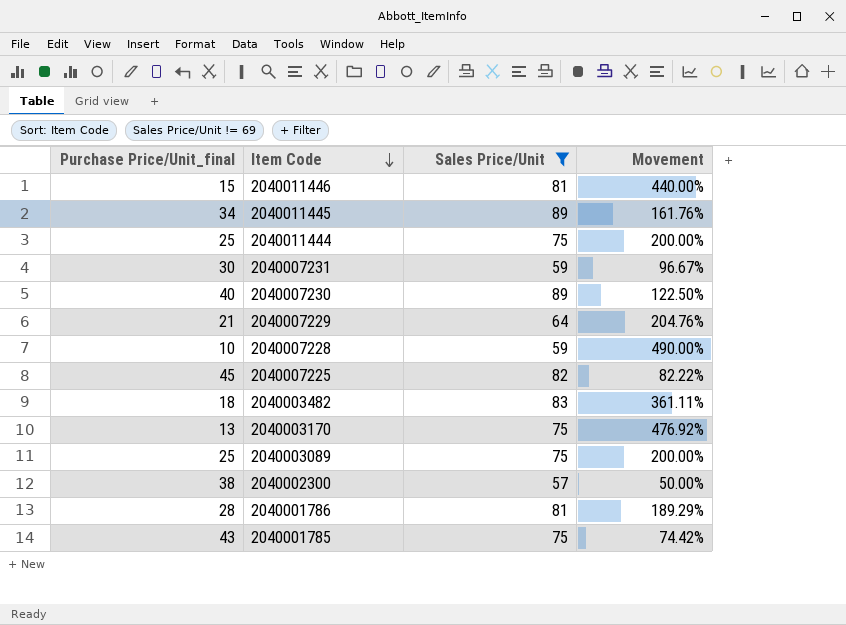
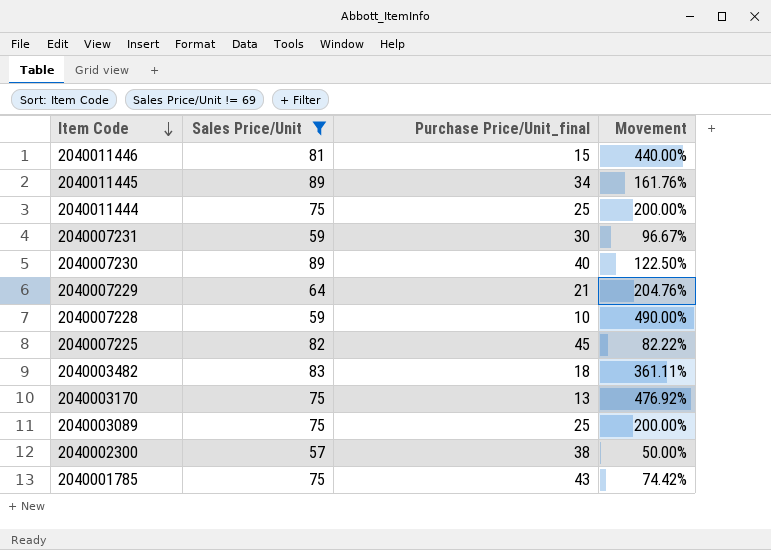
column Purchase Price/Unit_final | position: 1 -> 3
row 2040001786: 28 | 81 | 189.29% -> none

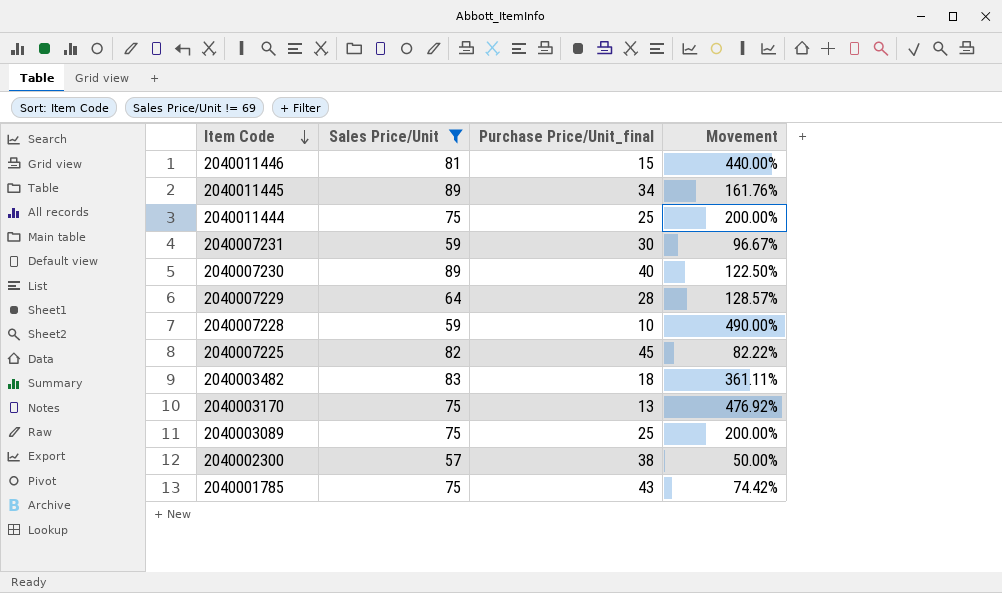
2040007229 | Purchase Price/Unit_final: 21 -> 28
2040007229 | Movement: 204.76% -> 128.57%

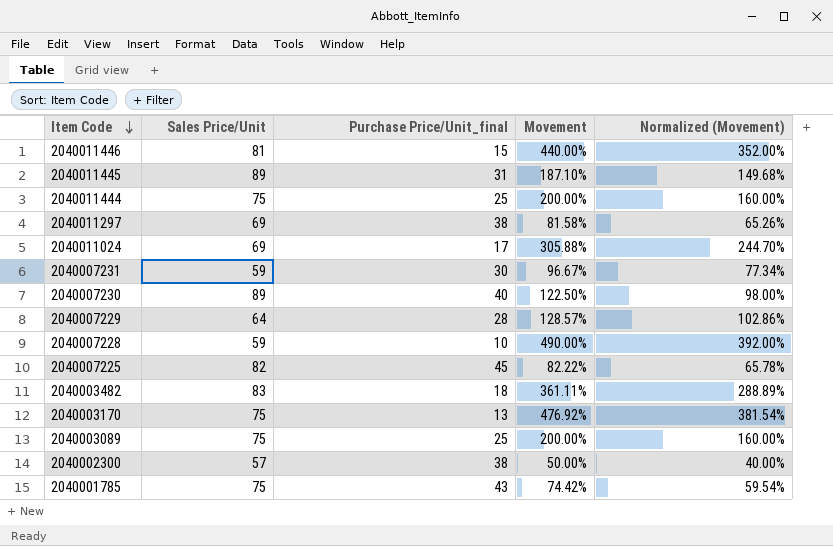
filter: Sales Price/Unit != 69 -> none
column Normalized (Movement) | formula: none -> [Movement] * 0.8
2040011445 | Purchase Price/Unit_final: 34 -> 31
2040011445 | Movement: 161.76% -> 187.10%

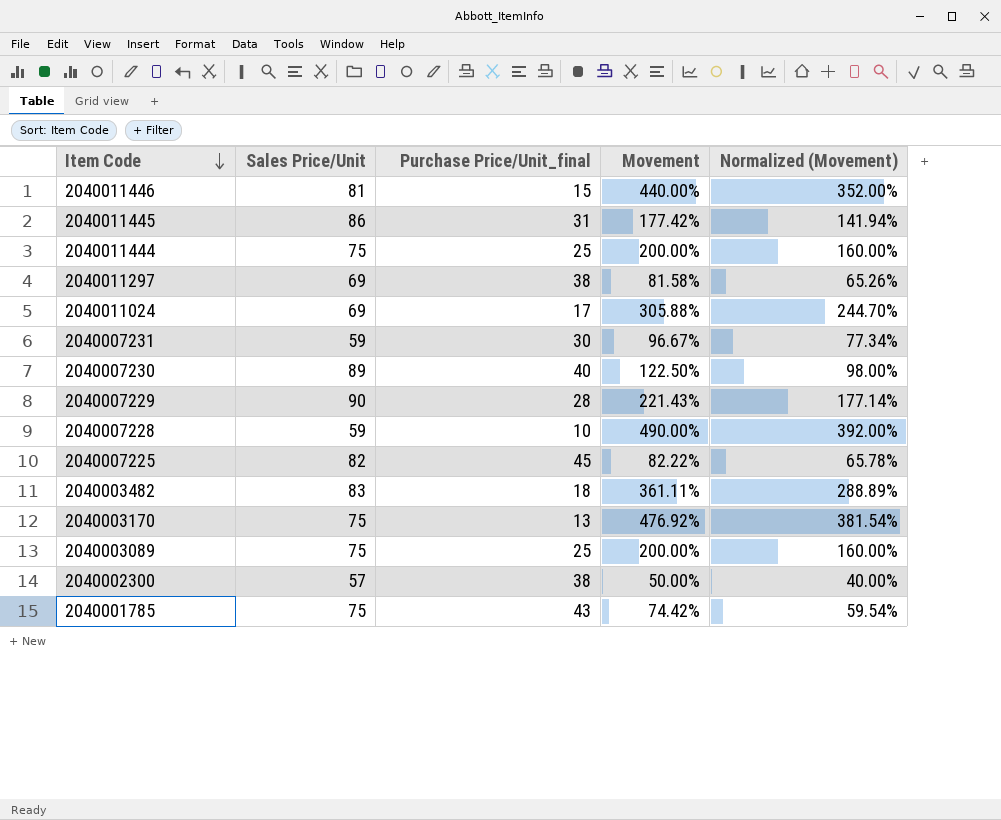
2040011445 | Sales Price/Unit: 89 -> 86
2040011445 | Movement: 187.10% -> 177.42%
2040011445 | Normalized (Movement): 149.68% -> 141.94%
2040007229 | Sales Price/Unit: 64 -> 90
2040007229 | Movement: 128.57% -> 221.43%
2040007229 | Normalized (Movement): 102.86% -> 177.14%

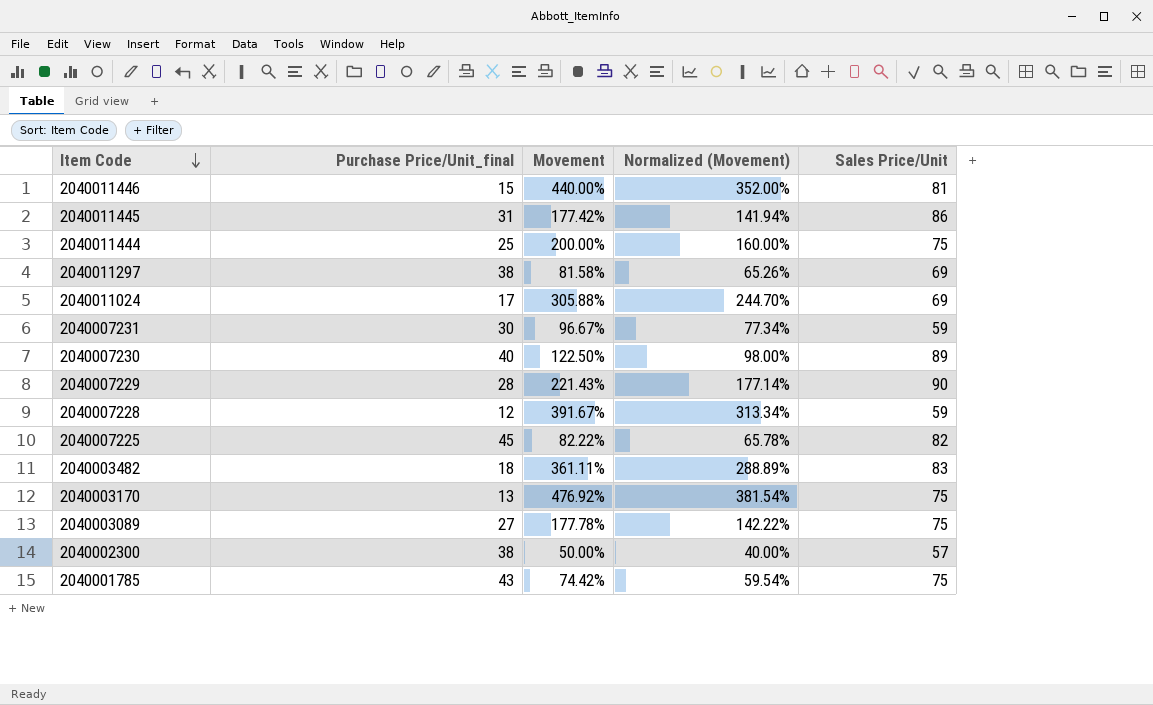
column Sales Price/Unit | position: 2 -> 5
2040007228 | Purchase Price/Unit_final: 10 -> 12
2040007228 | Movement: 490.00% -> 391.67%
2040007228 | Normalized (Movement): 392.00% -> 313.34%
2040003089 | Purchase Price/Unit_final: 25 -> 27
2040003089 | Movement: 200.00% -> 177.78%
2040003089 | Normalized (Movement): 160.00% -> 142.22%

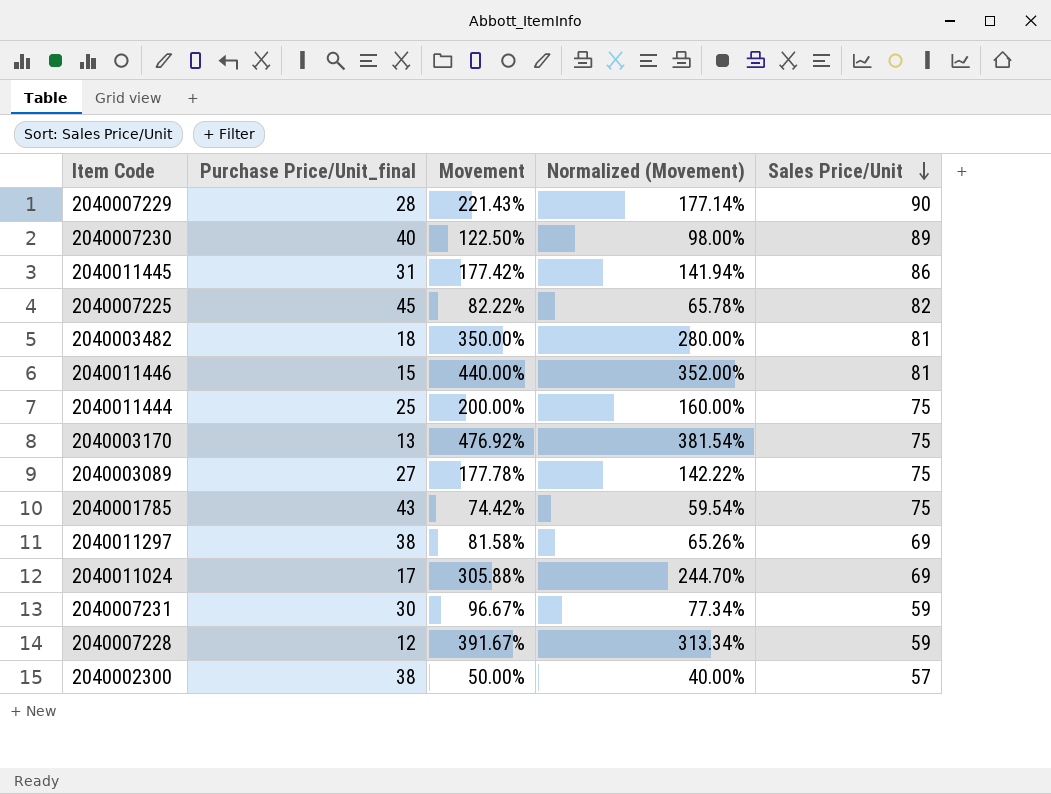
row order: Item Code descending -> Sales Price/Unit descending
2040003482 | Movement: 361.11% -> 350.00%
2040003482 | Normalized (Movement): 288.89% -> 280.00%
2040003482 | Sales Price/Unit: 83 -> 81

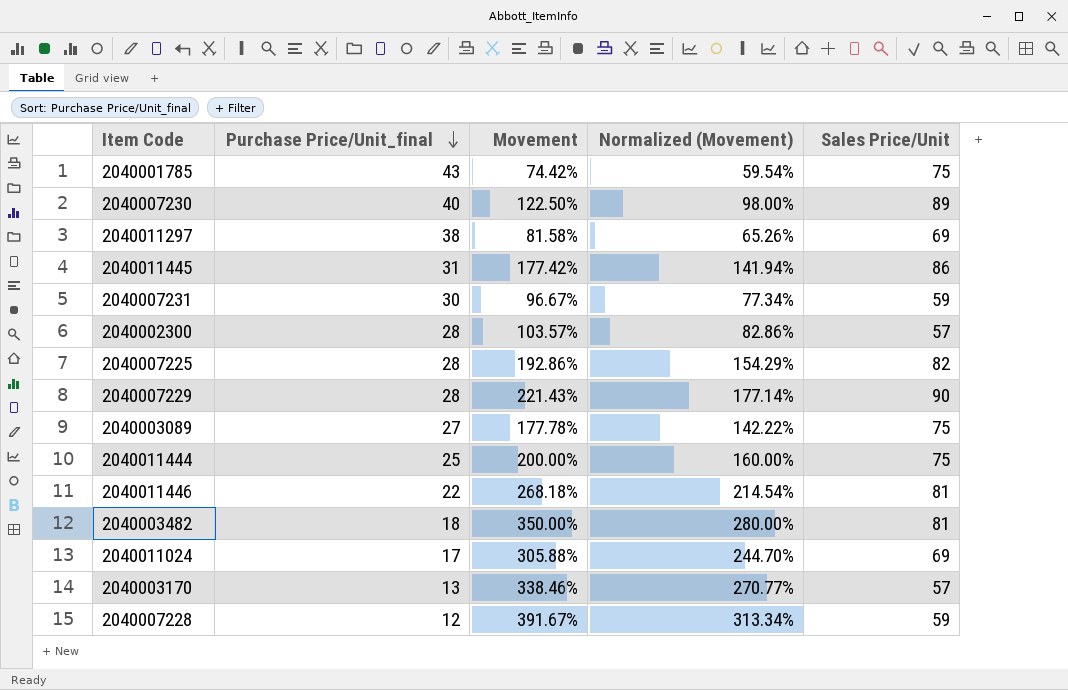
row order: Sales Price/Unit descending -> Purchase Price/Unit_final descending
2040002300 | Purchase Price/Unit_final: 38 -> 28
2040002300 | Movement: 50.00% -> 103.57%
2040002300 | Normalized (Movement): 40.00% -> 82.86%
2040007225 | Purchase Price/Unit_final: 45 -> 28
2040007225 | Movement: 82.22% -> 192.86%
2040007225 | Normalized (Movement): 65.78% -> 154.29%
2040011446 | Purchase Price/Unit_final: 15 -> 22
2040011446 | Movement: 440.00% -> 268.18%
2040011446 | Normalized (Movement): 352.00% -> 214.54%
2040003170 | Movement: 476.92% -> 338.46%
2040003170 | Normalized (Movement): 381.54% -> 270.77%
2040003170 | Sales Price/Unit: 75 -> 57

